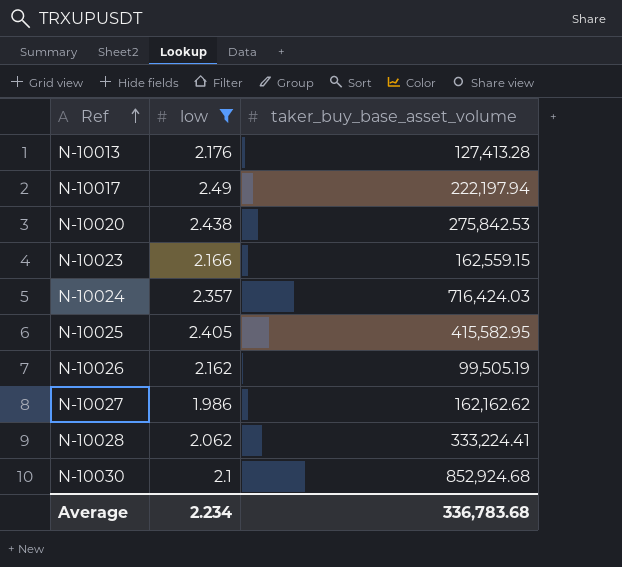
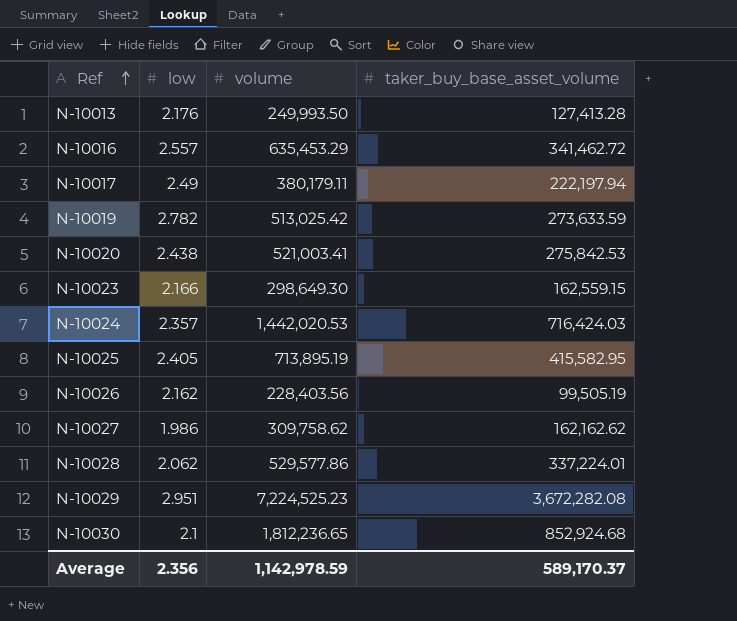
filter: low <= 2.49 -> none
column volume | position: none -> 3
N-10028 | taker_buy_base_asset_volume: 333,224.41 -> 337,224.01
Average | low: 2.234 -> 2.356
Average | taker_buy_base_asset_volume: 336,783.68 -> 589,170.37

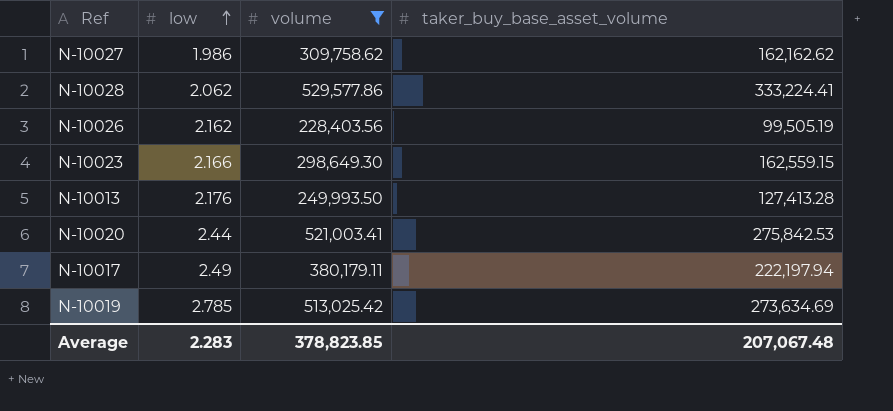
filter: none -> volume <= 529,577.86
row order: Ref ascending -> low ascending
N-10028 | taker_buy_base_asset_volume: 337,224.01 -> 333,224.41
N-10020 | low: 2.438 -> 2.44
N-10019 | low: 2.782 -> 2.785
N-10019 | taker_buy_base_asset_volume: 273,633.59 -> 273,634.69
Average | low: 2.356 -> 2.283
Average | volume: 1,142,978.59 -> 378,823.85
Average | taker_buy_base_asset_volume: 589,170.37 -> 207,067.48

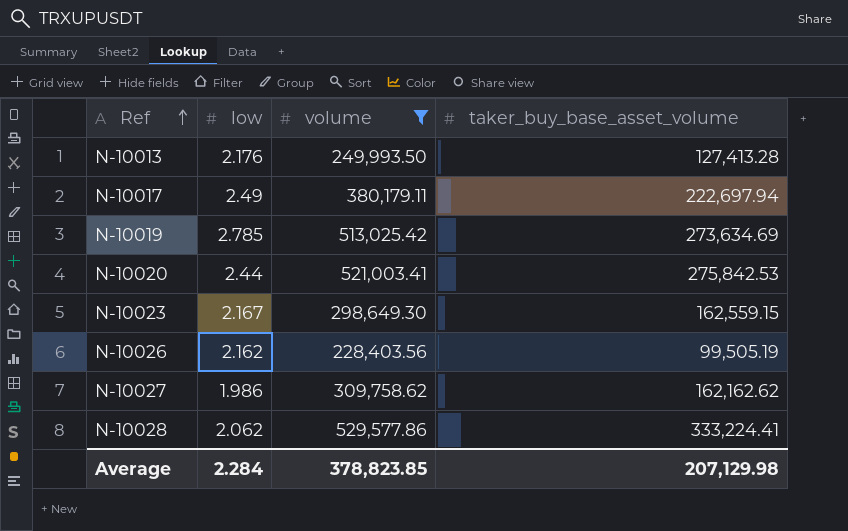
row order: low ascending -> Ref ascending
N-10017 | taker_buy_base_asset_volume: 222,197.94 -> 222,697.94
N-10023 | low: 2.166 -> 2.167
Average | low: 2.283 -> 2.284
Average | taker_buy_base_asset_volume: 207,067.48 -> 207,129.98

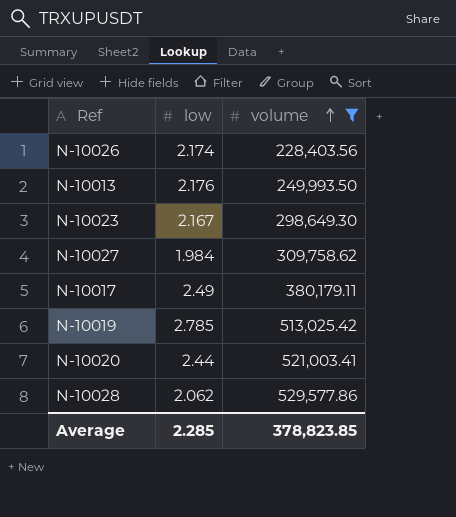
row order: Ref ascending -> volume ascending
column taker_buy_base_asset_volume | position: 4 -> none
N-10026 | low: 2.162 -> 2.174
N-10027 | low: 1.986 -> 1.984
Average | low: 2.284 -> 2.285

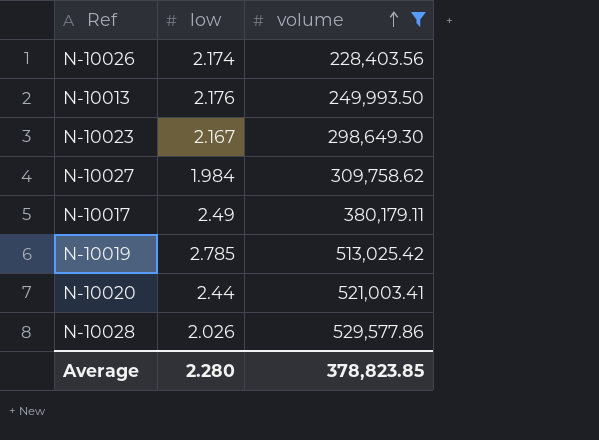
N-10028 | low: 2.062 -> 2.026
Average | low: 2.285 -> 2.280

